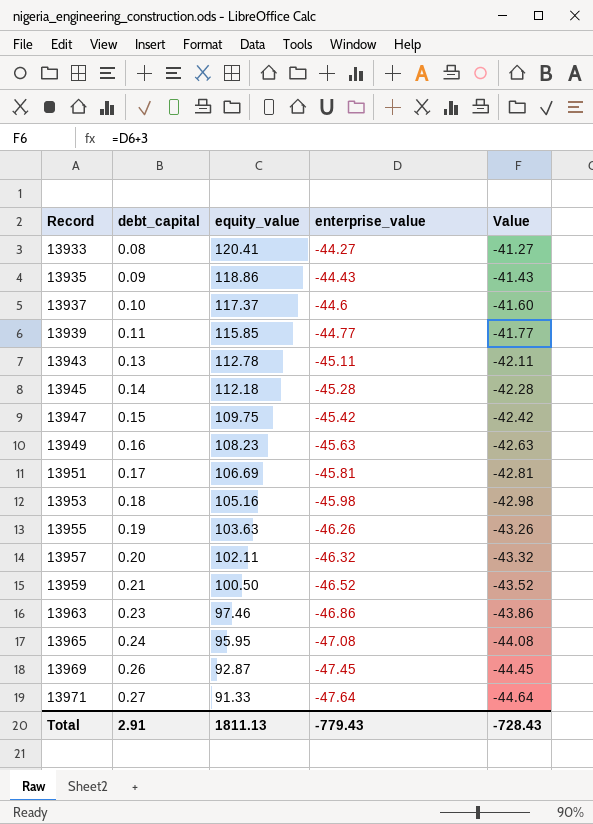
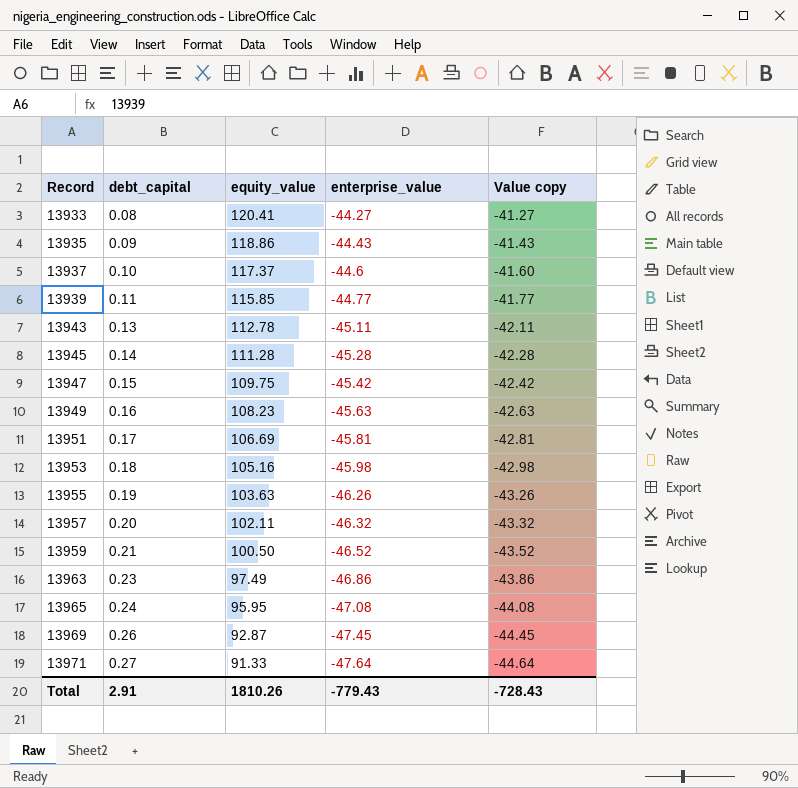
column name: Value -> Value copy
13945 | equity_value: 112.18 -> 111.28
13963 | equity_value: 97.46 -> 97.49
Total | equity_value: 1811.13 -> 1810.26

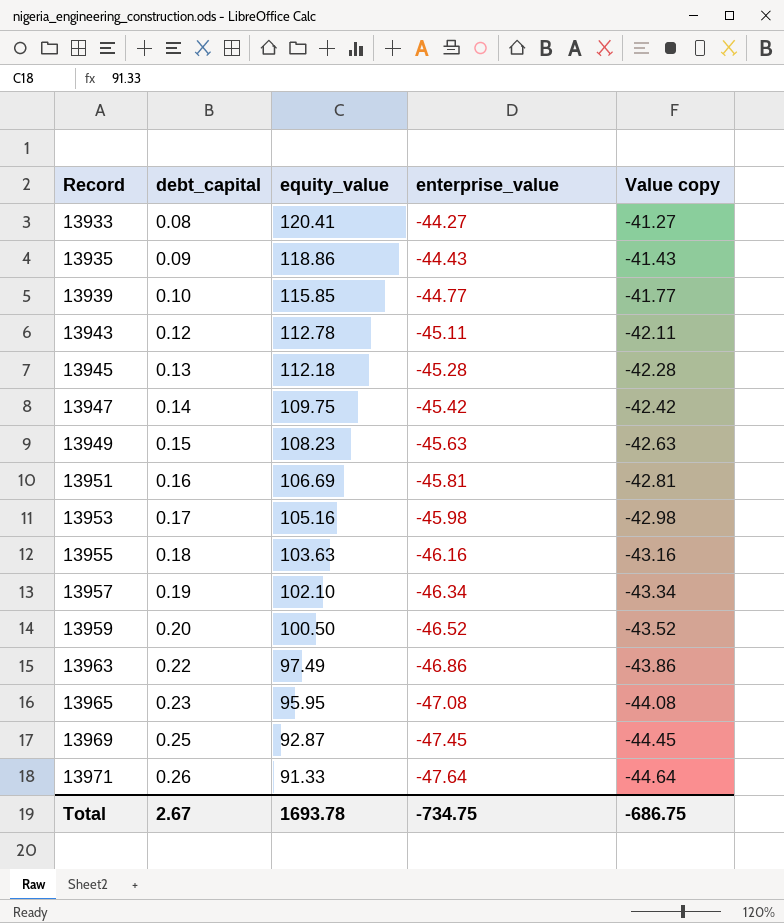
row 13937: 0.10 | 117.37 | -44.6 | -41.60 -> none
13939 | debt_capital: 0.11 -> 0.10
13943 | debt_capital: 0.13 -> 0.12
13945 | debt_capital: 0.14 -> 0.13
13945 | equity_value: 111.28 -> 112.18
13947 | debt_capital: 0.15 -> 0.14
13949 | debt_capital: 0.16 -> 0.15
13951 | debt_capital: 0.17 -> 0.16
13953 | debt_capital: 0.18 -> 0.17
13955 | debt_capital: 0.19 -> 0.18
13955 | enterprise_value: -46.26 -> -46.16
13955 | Value copy: -43.26 -> -43.16
13957 | debt_capital: 0.20 -> 0.19
13957 | equity_value: 102.11 -> 102.10
13957 | enterprise_value: -46.32 -> -46.34
13957 | Value copy: -43.32 -> -43.34
13959 | debt_capital: 0.21 -> 0.20
13963 | debt_capital: 0.23 -> 0.22
13965 | debt_capital: 0.24 -> 0.23
13969 | debt_capital: 0.26 -> 0.25
13971 | debt_capital: 0.27 -> 0.26
Total | debt_capital: 2.91 -> 2.67
Total | equity_value: 1810.26 -> 1693.78
Total | enterprise_value: -779.43 -> -734.75
Total | Value copy: -728.43 -> -686.75

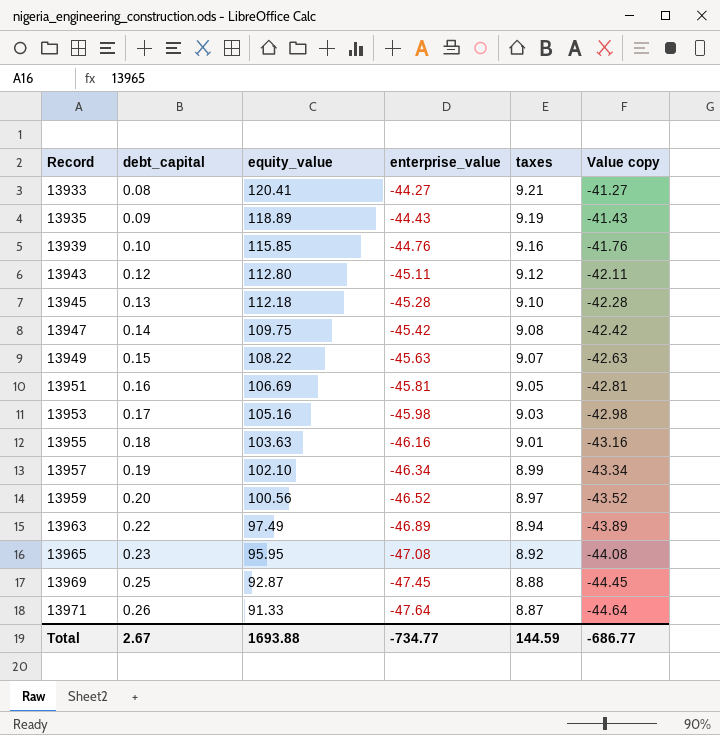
column taxes | position: none -> 5
13935 | equity_value: 118.86 -> 118.89
13939 | enterprise_value: -44.77 -> -44.76
13939 | Value copy: -41.77 -> -41.76
13943 | equity_value: 112.78 -> 112.80
13949 | equity_value: 108.23 -> 108.22
13959 | equity_value: 100.50 -> 100.56
13963 | enterprise_value: -46.86 -> -46.89
13963 | Value copy: -43.86 -> -43.89
Total | equity_value: 1693.78 -> 1693.88
Total | enterprise_value: -734.75 -> -734.77
Total | Value copy: -686.75 -> -686.77

